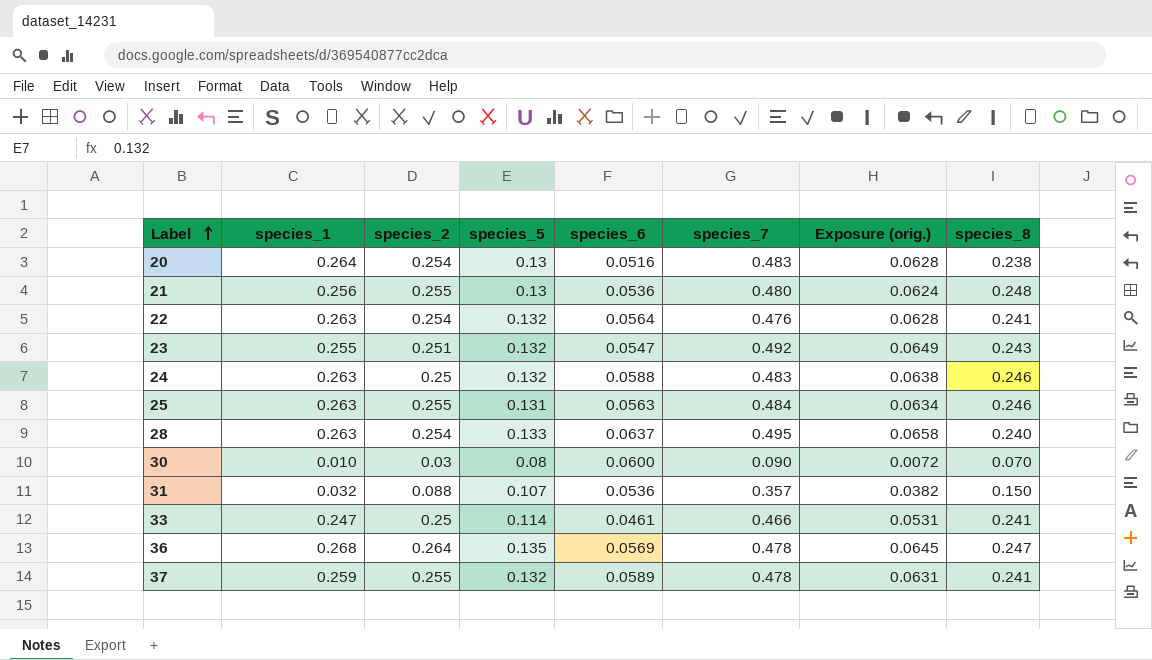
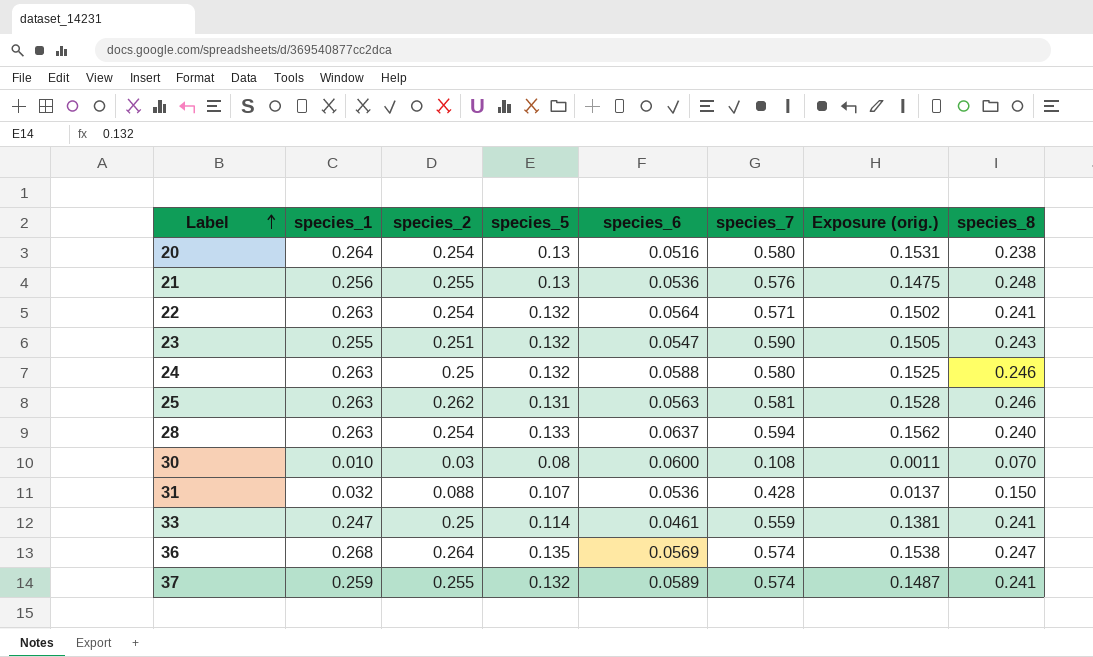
column Exposure (orig.) | formula: [species_5] * [species_7] -> [species_1] * [species_7]
20 | species_7: 0.483 -> 0.580
21 | species_7: 0.480 -> 0.576
22 | species_7: 0.476 -> 0.571
23 | species_7: 0.492 -> 0.590
24 | species_7: 0.483 -> 0.580
25 | species_2: 0.255 -> 0.262
25 | species_7: 0.484 -> 0.581
28 | species_7: 0.495 -> 0.594
30 | species_7: 0.090 -> 0.108
31 | species_7: 0.357 -> 0.428
33 | species_7: 0.466 -> 0.559
36 | species_7: 0.478 -> 0.574
37 | species_7: 0.478 -> 0.574

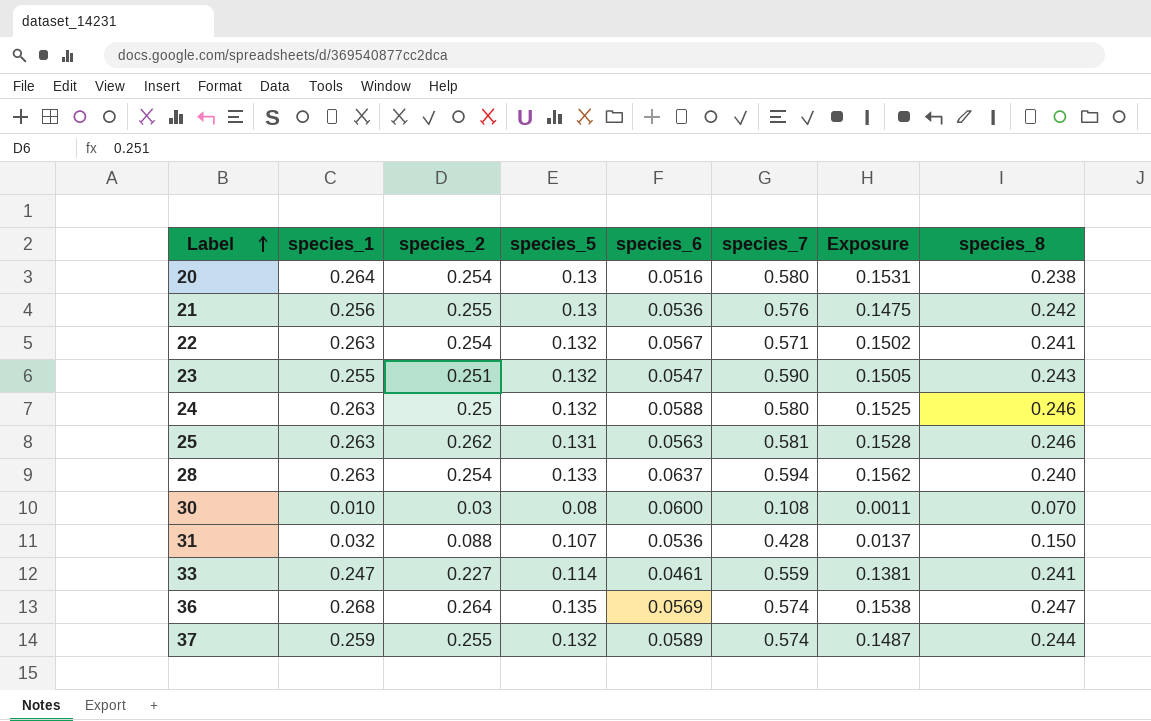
column name: Exposure (orig.) -> Exposure
21 | species_8: 0.248 -> 0.242
22 | species_6: 0.0564 -> 0.0567
33 | species_2: 0.25 -> 0.227
37 | species_8: 0.241 -> 0.244

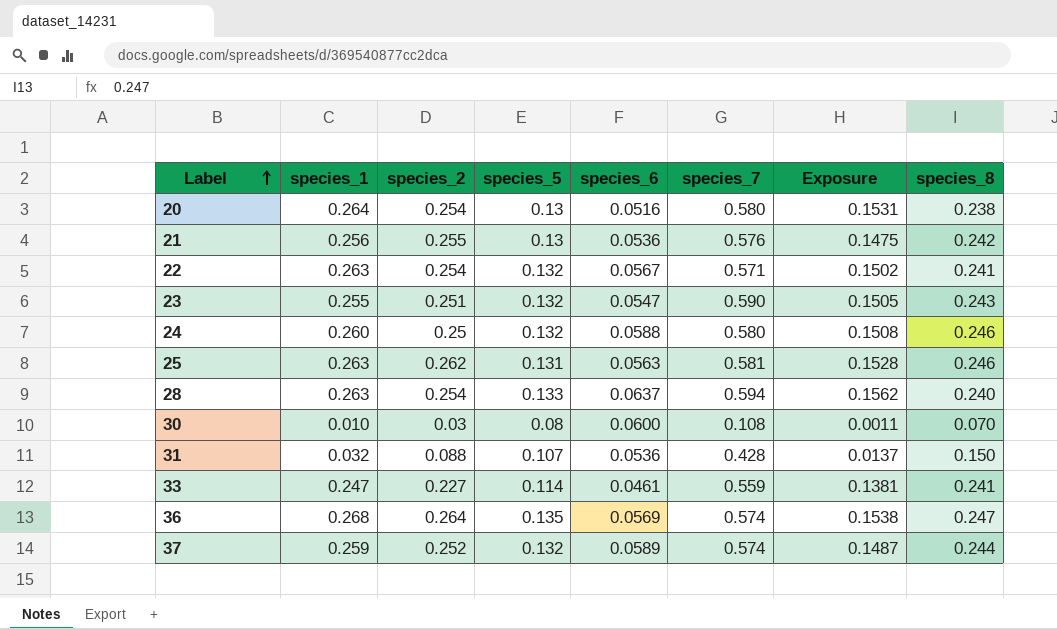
24 | species_1: 0.263 -> 0.260
24 | Exposure: 0.1525 -> 0.1508
37 | species_2: 0.255 -> 0.252

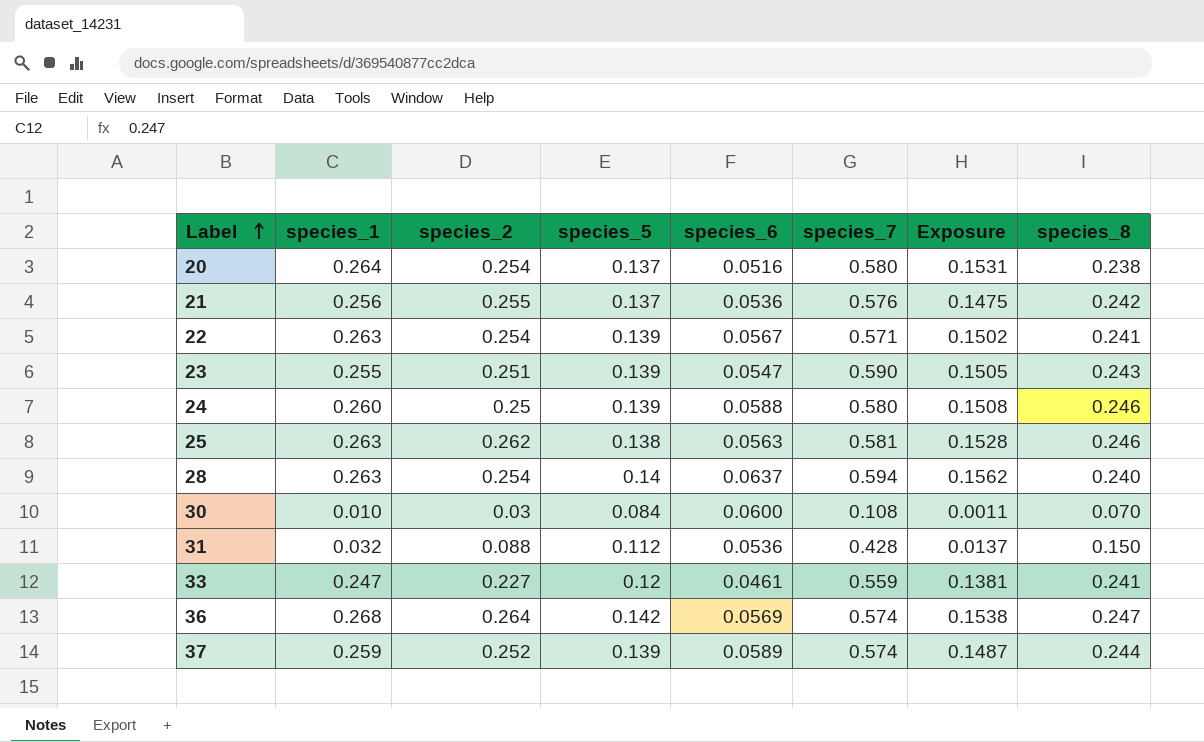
20 | species_5: 0.13 -> 0.137
21 | species_5: 0.13 -> 0.137
22 | species_5: 0.132 -> 0.139
23 | species_5: 0.132 -> 0.139
24 | species_5: 0.132 -> 0.139
25 | species_5: 0.131 -> 0.138
28 | species_5: 0.133 -> 0.14
30 | species_5: 0.08 -> 0.084
31 | species_5: 0.107 -> 0.112
33 | species_5: 0.114 -> 0.12
36 | species_5: 0.135 -> 0.142
37 | species_5: 0.132 -> 0.139

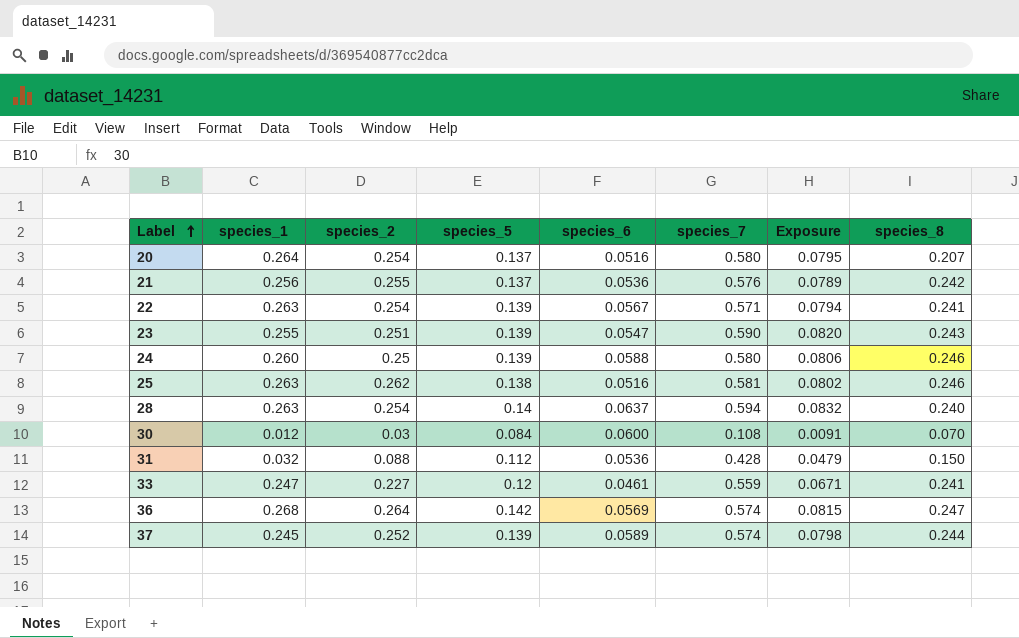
column Exposure | formula: [species_1] * [species_7] -> [species_5] * [species_7]
20 | species_8: 0.238 -> 0.207
25 | species_6: 0.0563 -> 0.0516
30 | species_1: 0.010 -> 0.012
37 | species_1: 0.259 -> 0.245

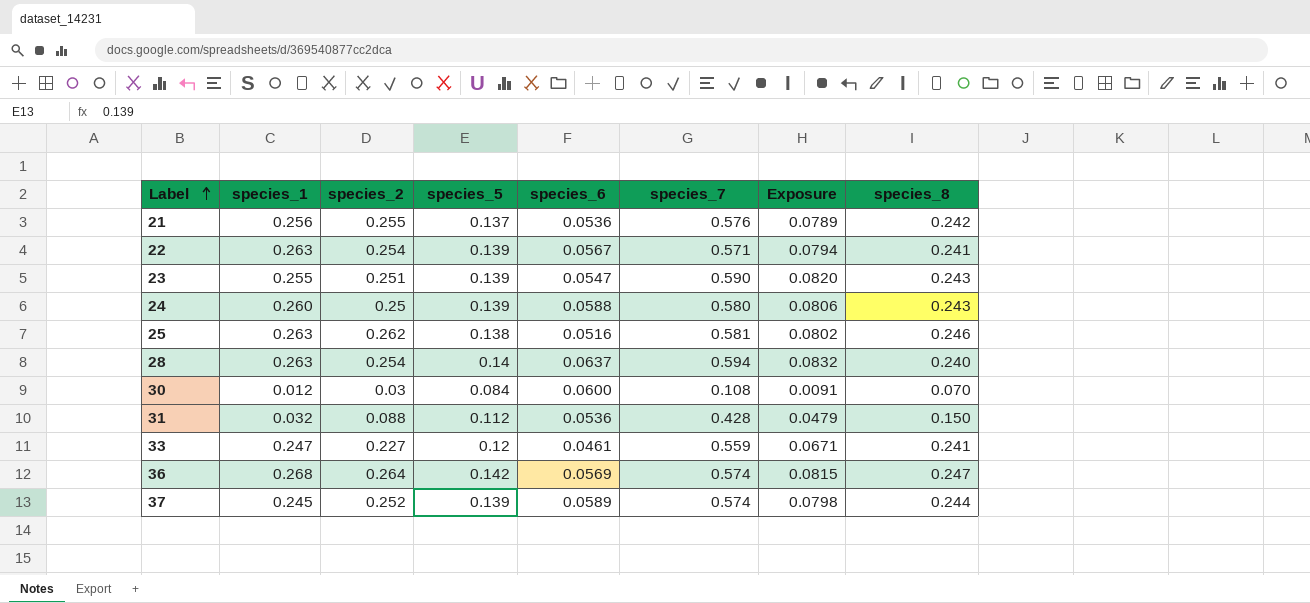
row 20: 0.264 | 0.254 | 0.137 | 0.0516 | 0.580 | 0.0795 | 0.207 -> none
24 | species_8: 0.246 -> 0.243

